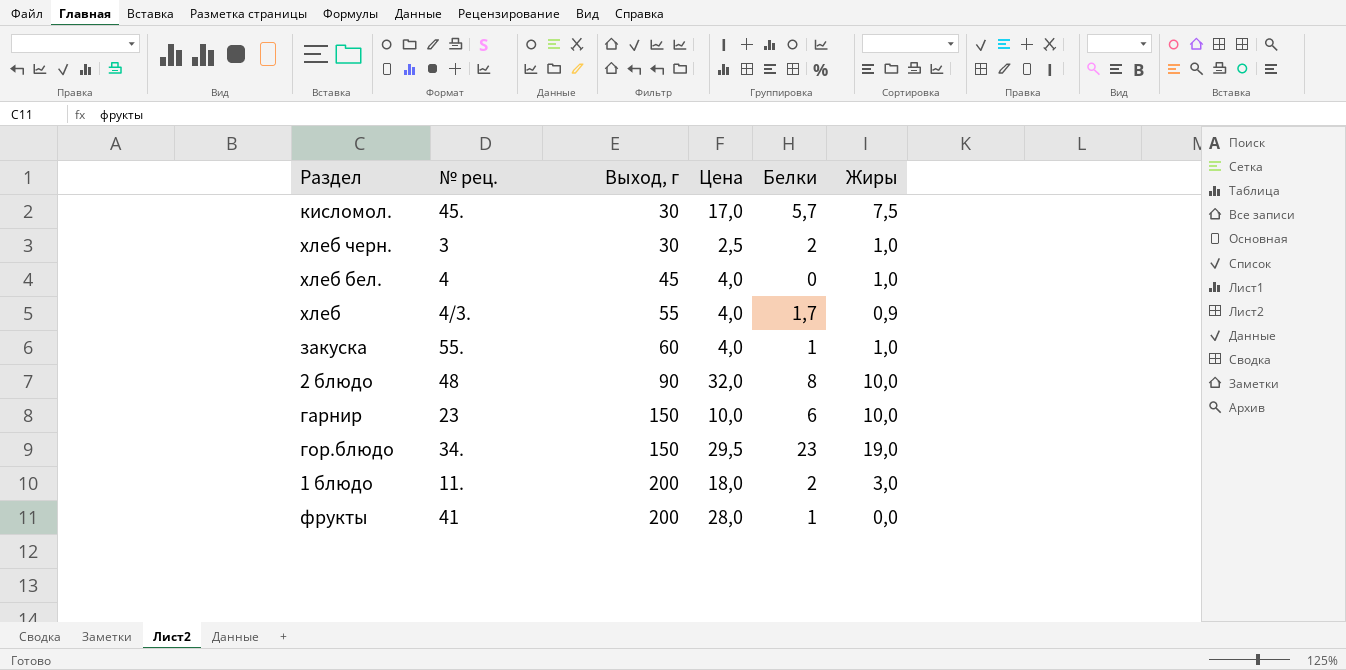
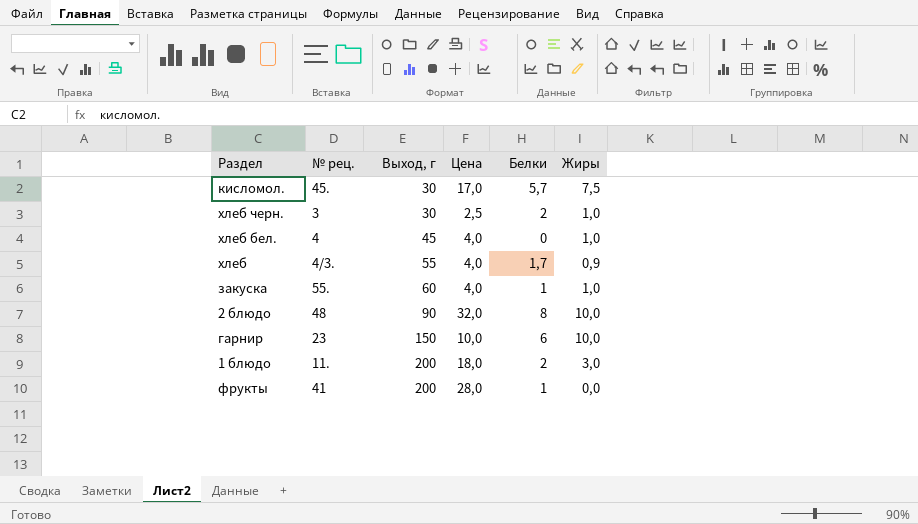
row гор.блюдо: 34. | 150 | 29,5 | 23 | 19,0 -> none

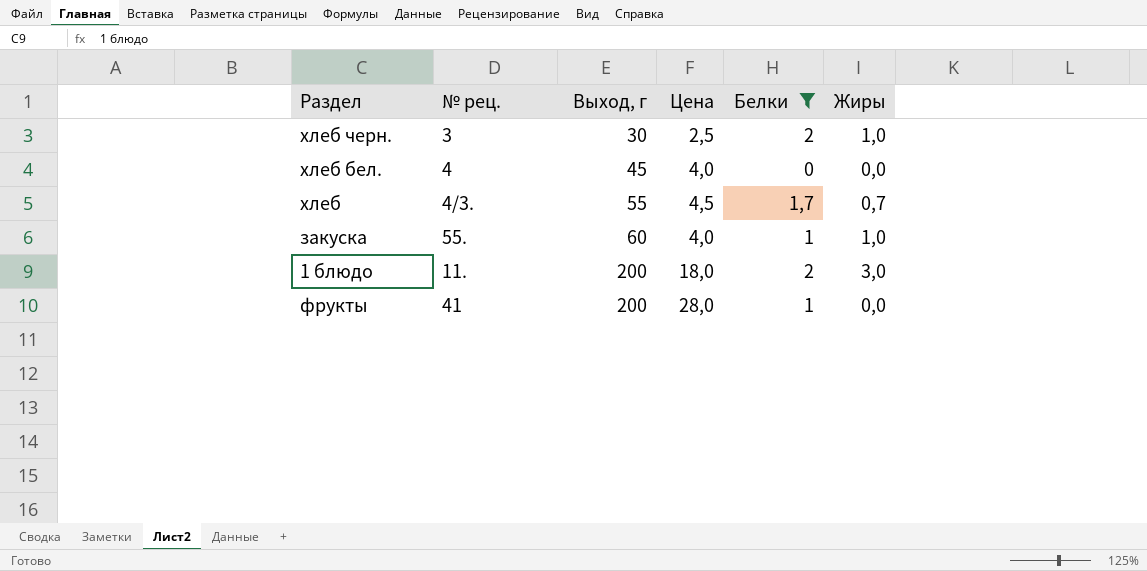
filter: none -> Белки <= 2
хлеб бел. | Жиры: 1,0 -> 0,0
хлеб | Цена: 4,0 -> 4,5
хлеб | Жиры: 0,9 -> 0,7

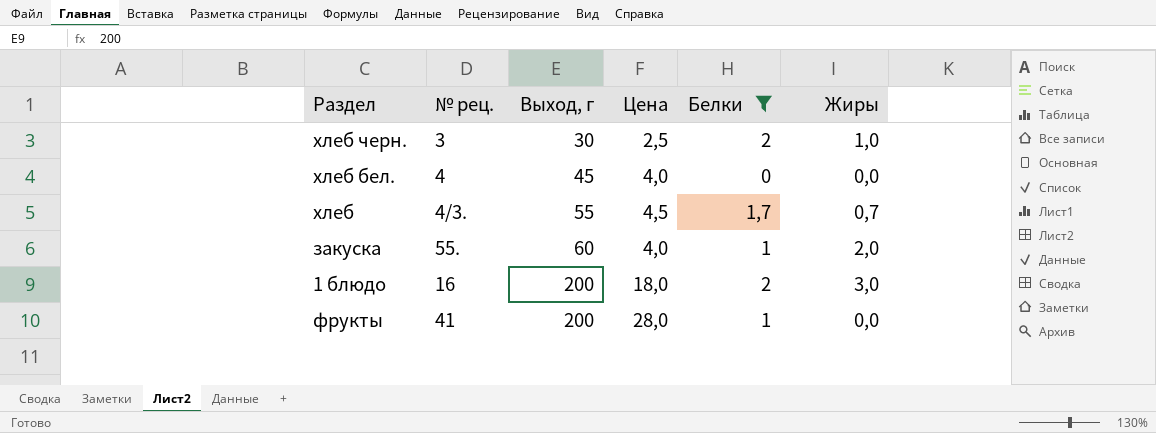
закуска | Жиры: 1,0 -> 2,0
1 блюдо | № рец.: 11. -> 16

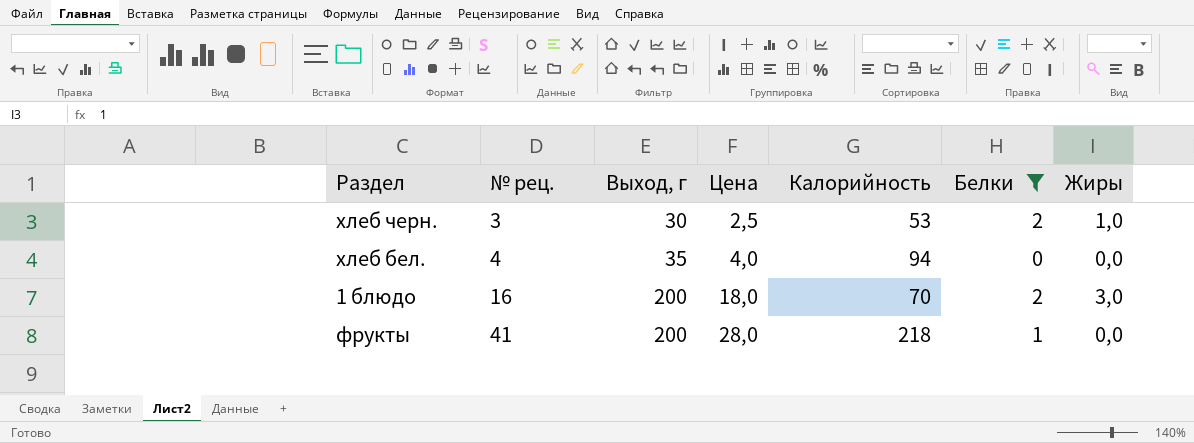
column Калорийность | position: none -> 5
row хлеб: 4/3. | 55 | 4,5 | 1,7 | 0,7 -> none
row закуска: 55. | 60 | 4,0 | 1 | 2,0 -> none
хлеб бел. | Выход, г: 45 -> 35

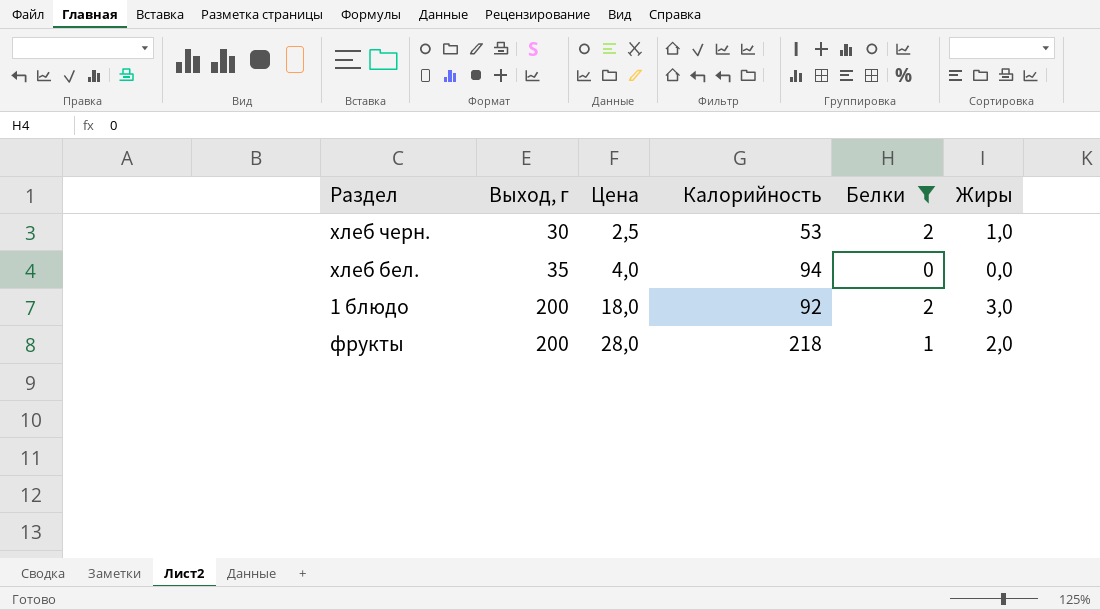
column № рец. | position: 2 -> none
1 блюдо | Калорийность: 70 -> 92
фрукты | Жиры: 0,0 -> 2,0

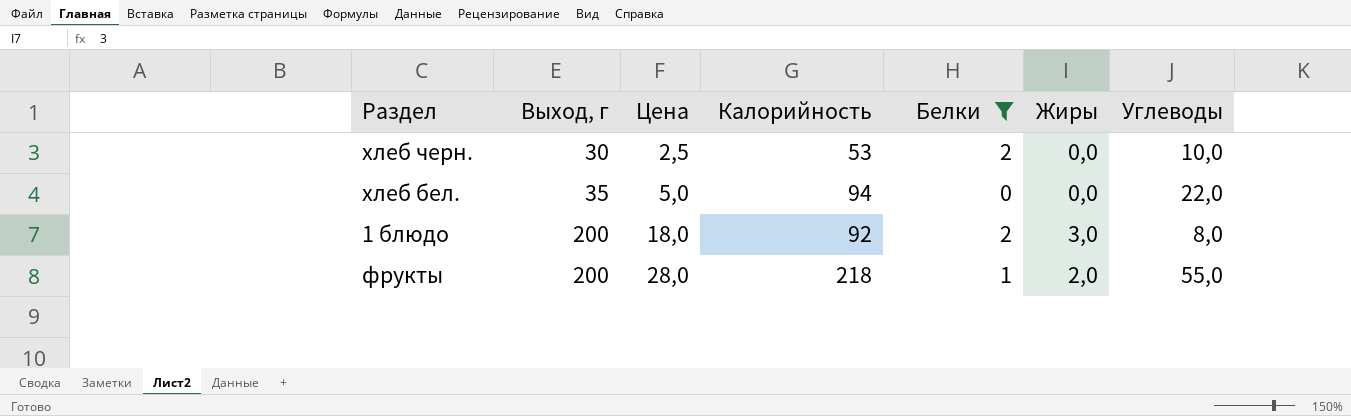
column Углеводы | position: none -> 7
хлеб черн. | Жиры: 1,0 -> 0,0
хлеб бел. | Цена: 4,0 -> 5,0

